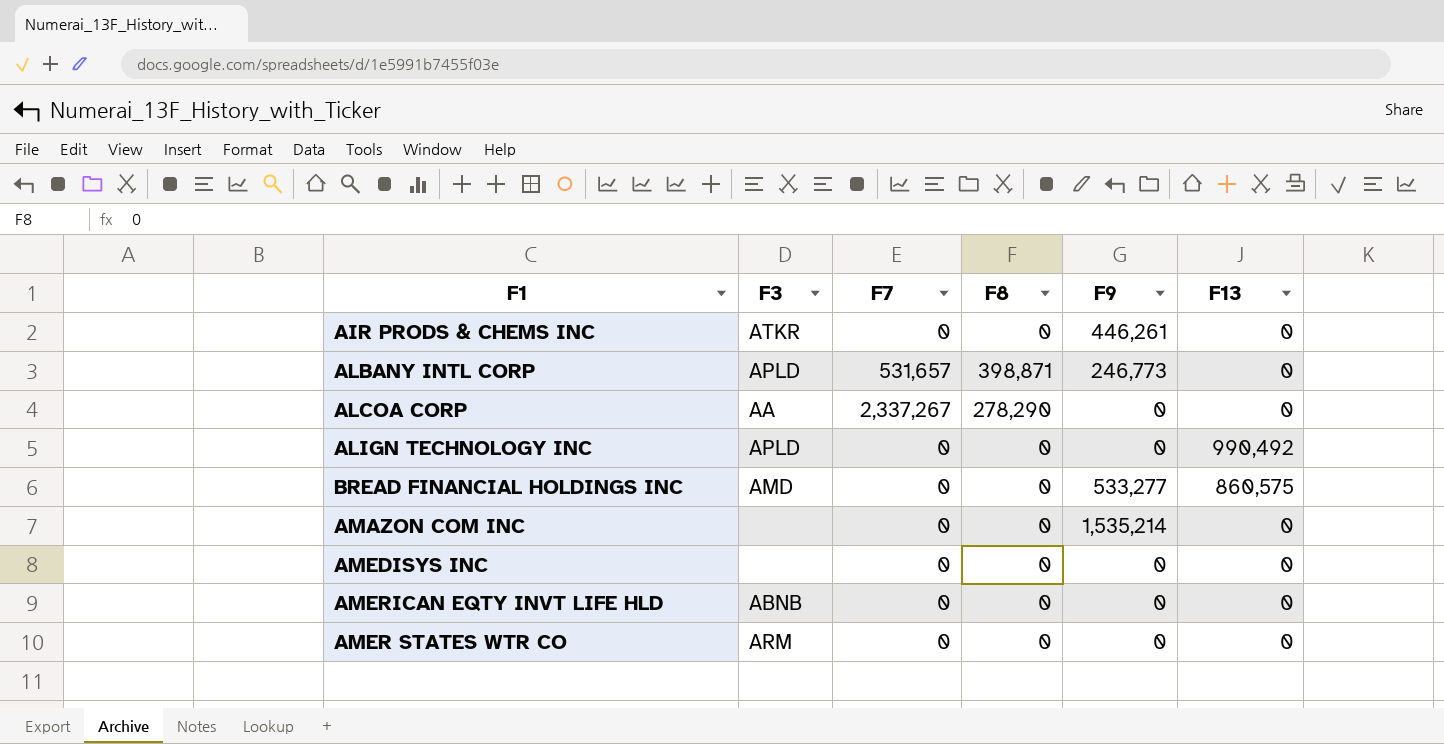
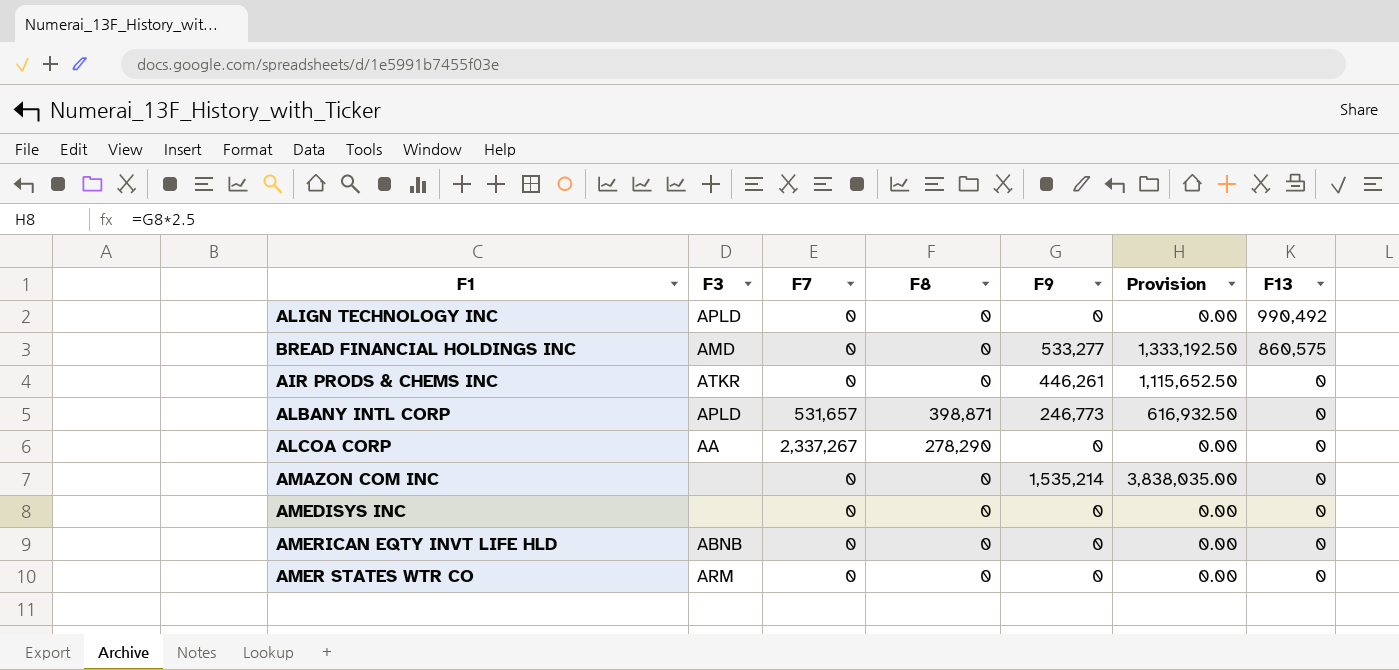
row order: none -> F13 descending
column Provision | formula: none -> [F9] * 2.5

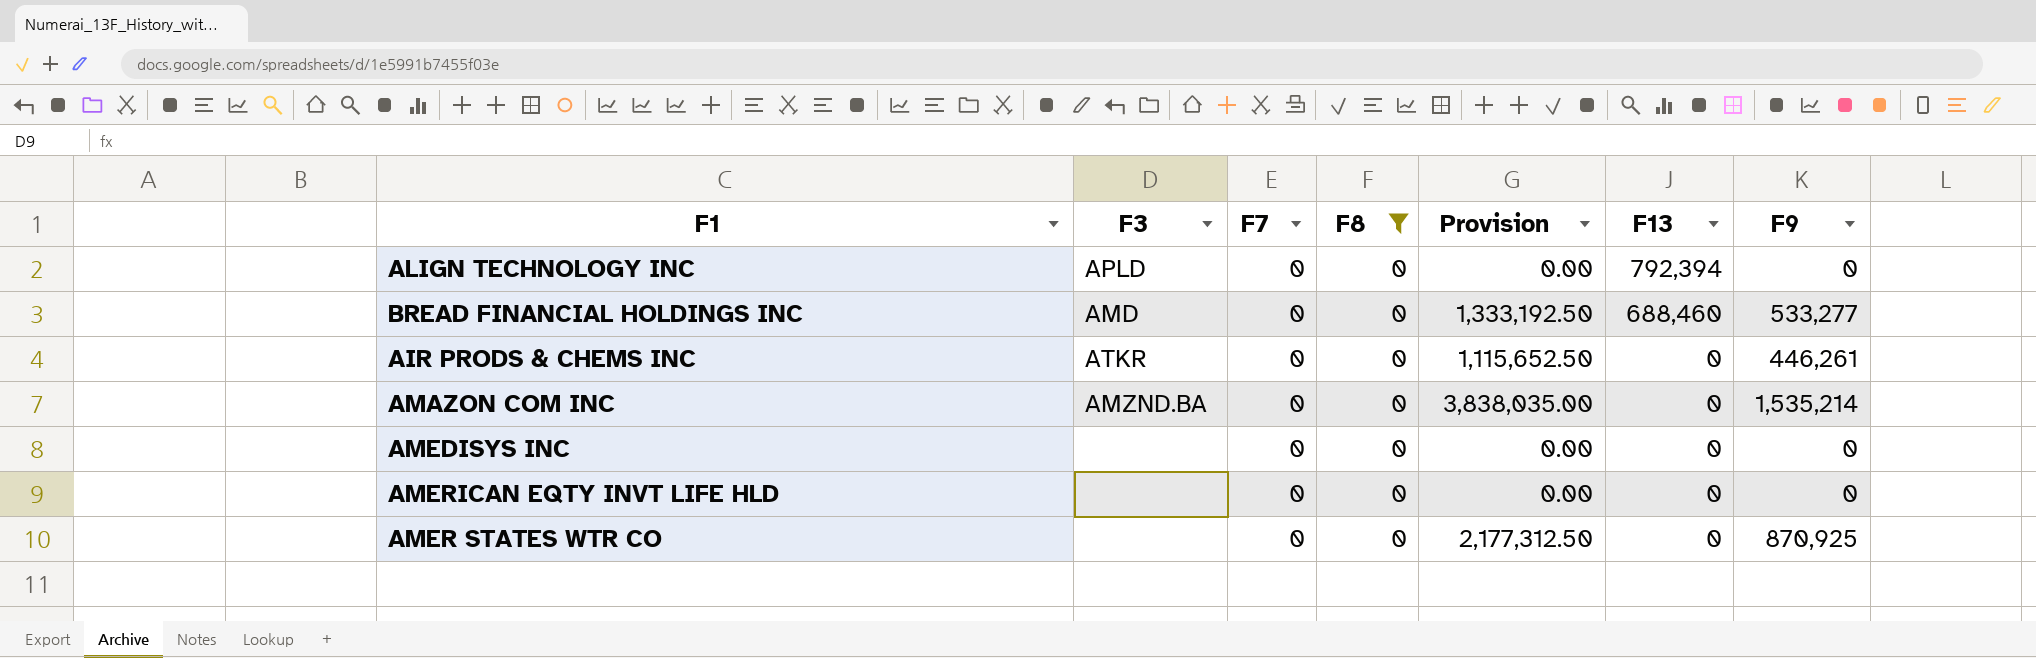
filter: none -> F8 = 0
column F9 | position: 5 -> 7
ALIGN TECHNOLOGY INC | F13: 990,492 -> 792,394
BREAD FINANCIAL HOLDINGS INC | F13: 860,575 -> 688,460
AMAZON COM INC | F3: none -> AMZND.BA
AMERICAN EQTY INVT LIFE HLD | F3: ABNB -> none
AMER STATES WTR CO | F3: ARM -> none
AMER STATES WTR CO | Provision: 0.00 -> 2,177,312.50
AMER STATES WTR CO | F9: 0 -> 870,925

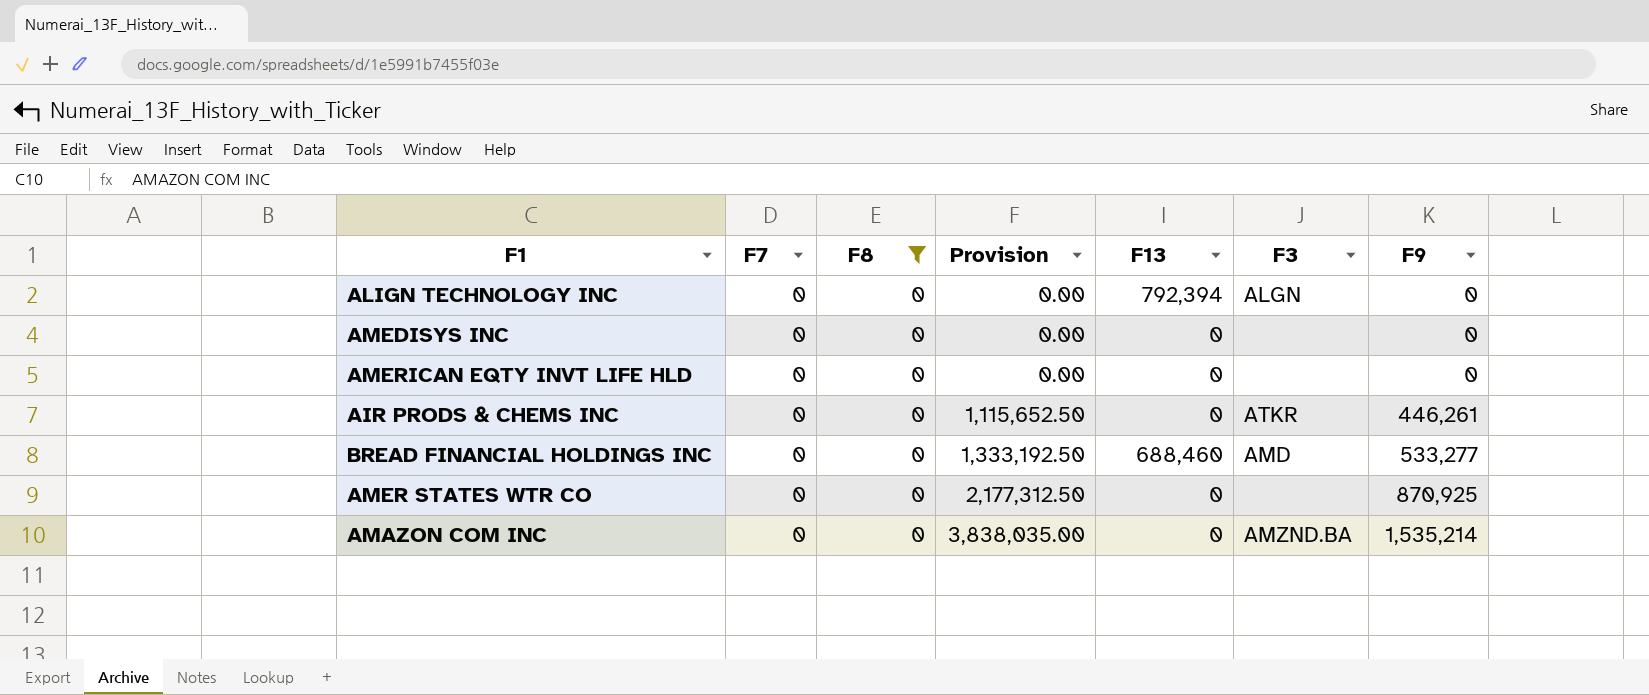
row order: F13 descending -> Provision ascending
column F3 | position: 2 -> 6
ALIGN TECHNOLOGY INC | F3: APLD -> ALGN

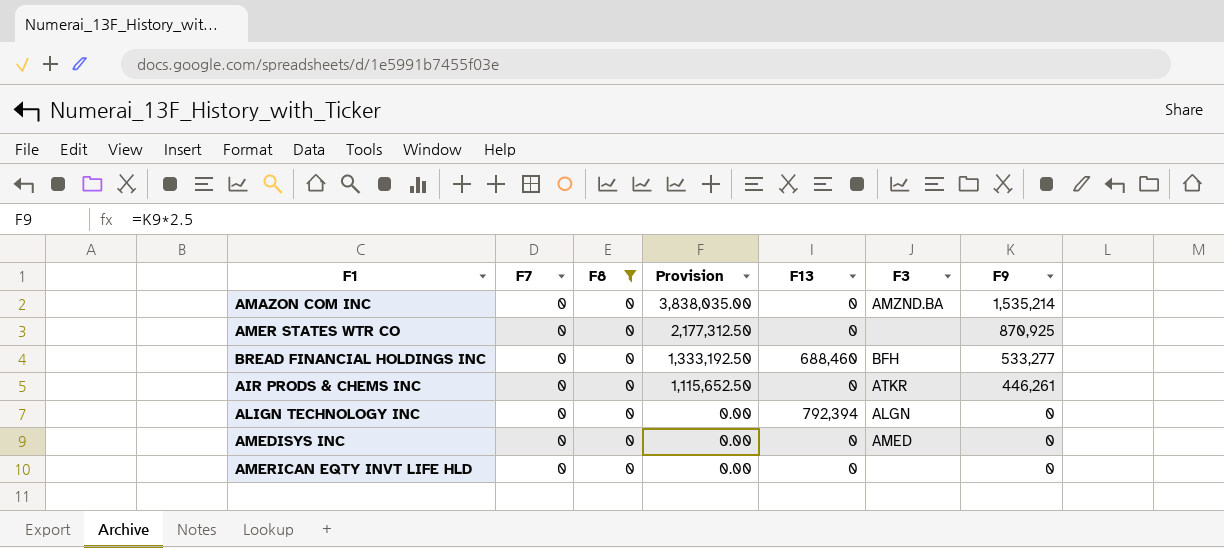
row order: Provision ascending -> Provision descending
BREAD FINANCIAL HOLDINGS INC | F3: AMD -> BFH
AMEDISYS INC | F3: none -> AMED

